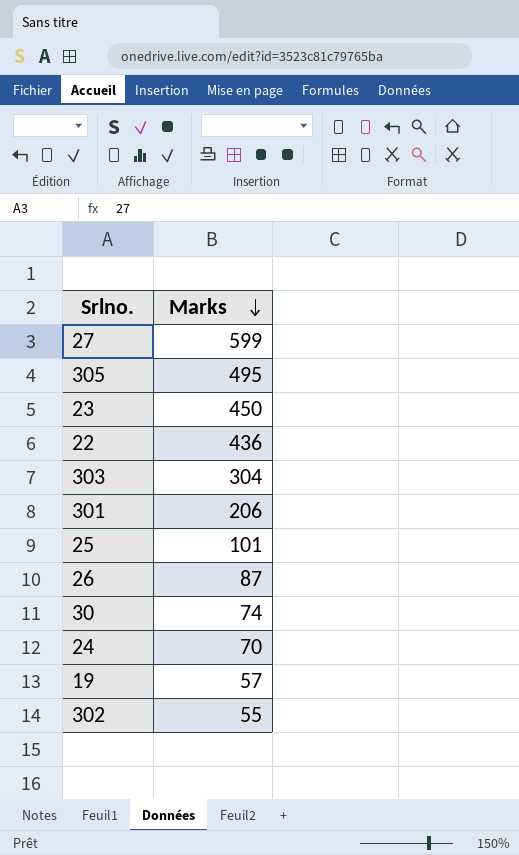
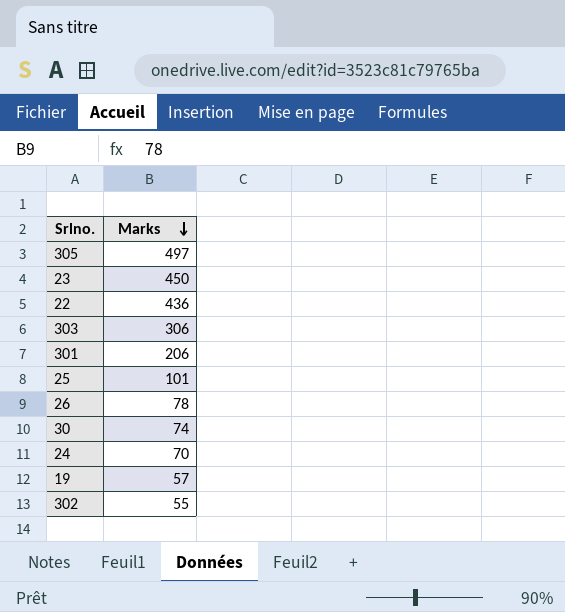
row 27: 599 -> none
305 | Marks: 495 -> 497
303 | Marks: 304 -> 306
26 | Marks: 87 -> 78

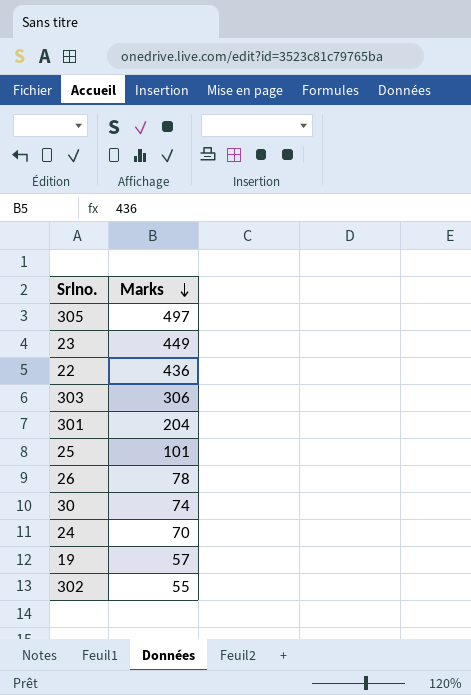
23 | Marks: 450 -> 449
301 | Marks: 206 -> 204

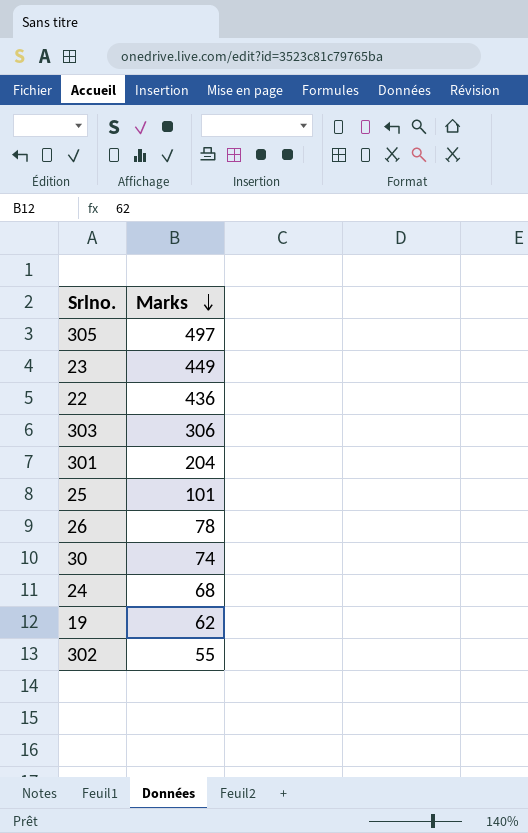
24 | Marks: 70 -> 68
19 | Marks: 57 -> 62

